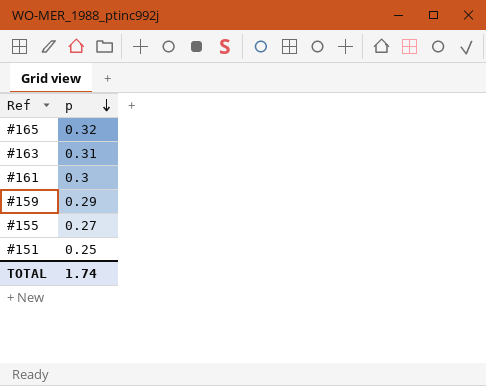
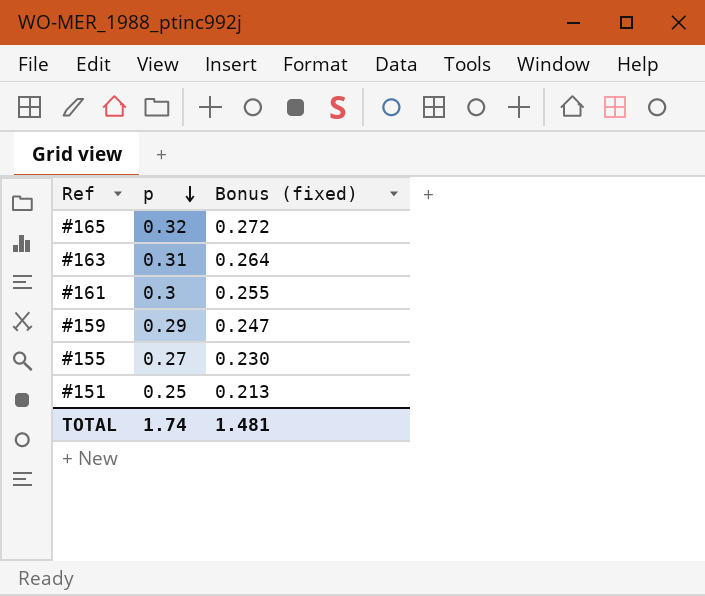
column Bonus (fixed) | formula: none -> [p] * 0.85

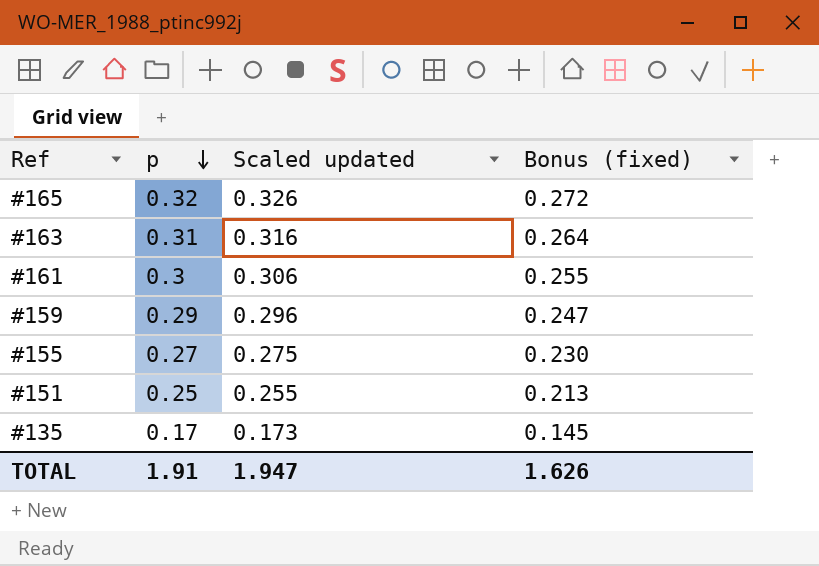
column Scaled updated | formula: none -> [p] * 1.02
row #135: none -> 0.17 | 0.173 | 0.145
TOTAL | p: 1.74 -> 1.91
TOTAL | Bonus (fixed): 1.481 -> 1.626

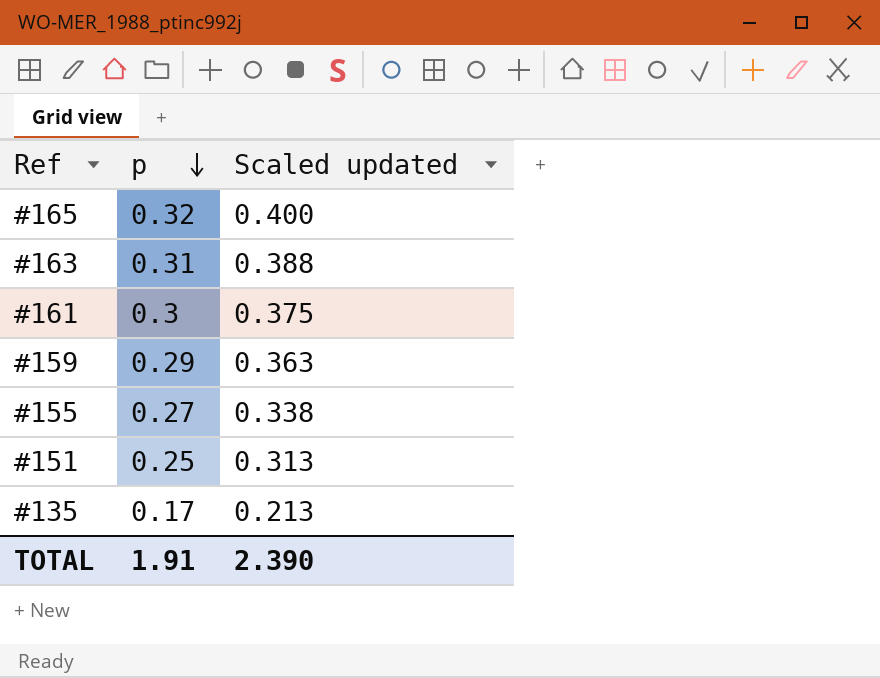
column Bonus (fixed) | formula: [p] * 0.85 -> none
column Scaled updated | formula: [p] * 1.02 -> [p] * 1.25
TOTAL | Scaled updated: 1.947 -> 2.390

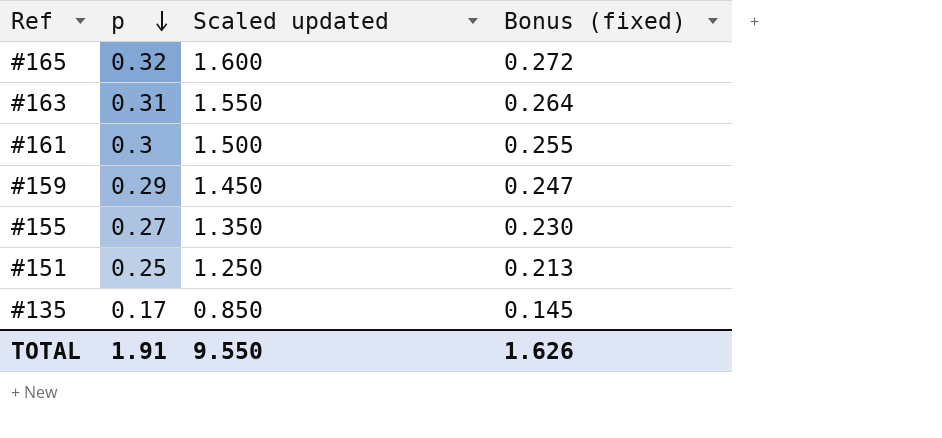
column Scaled updated | formula: [p] * 1.25 -> [p] * 5
column Bonus (fixed) | formula: none -> [p] * 0.85
TOTAL | Scaled updated: 2.390 -> 9.550

